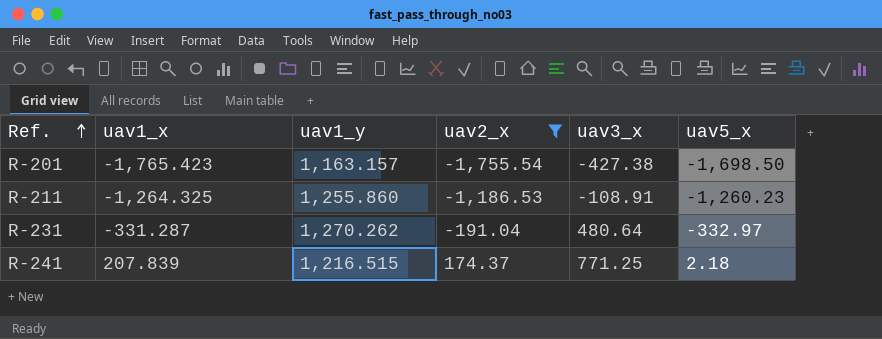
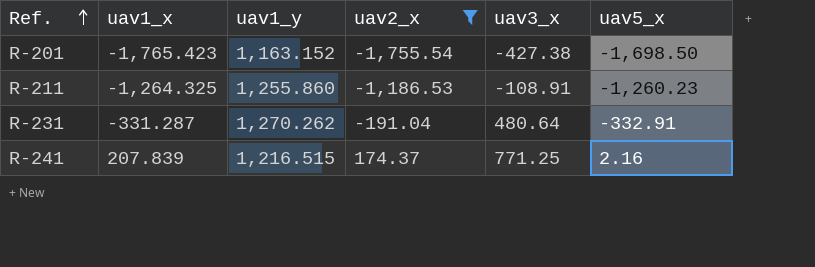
R-201 | uav1_y: 1,163.157 -> 1,163.152
R-231 | uav5_x: -332.97 -> -332.91
R-241 | uav5_x: 2.18 -> 2.16

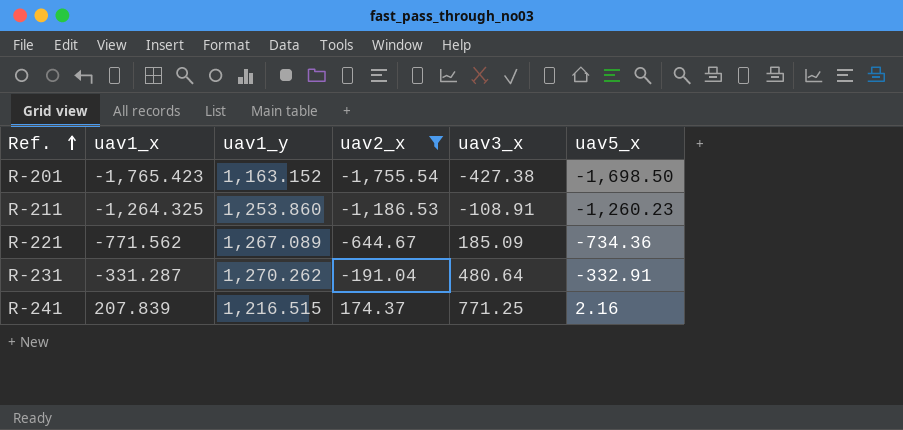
R-211 | uav1_y: 1,255.860 -> 1,253.860
row R-221: none -> -771.562 | 1,267.089 | -644.67 | 185.09 | -734.36

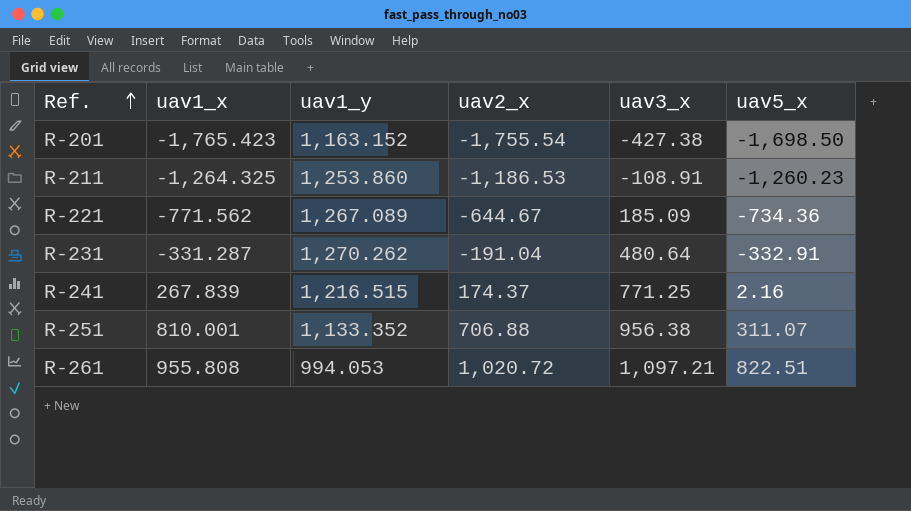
filter: uav2_x <= 174.37 -> none
R-241 | uav1_x: 207.839 -> 267.839

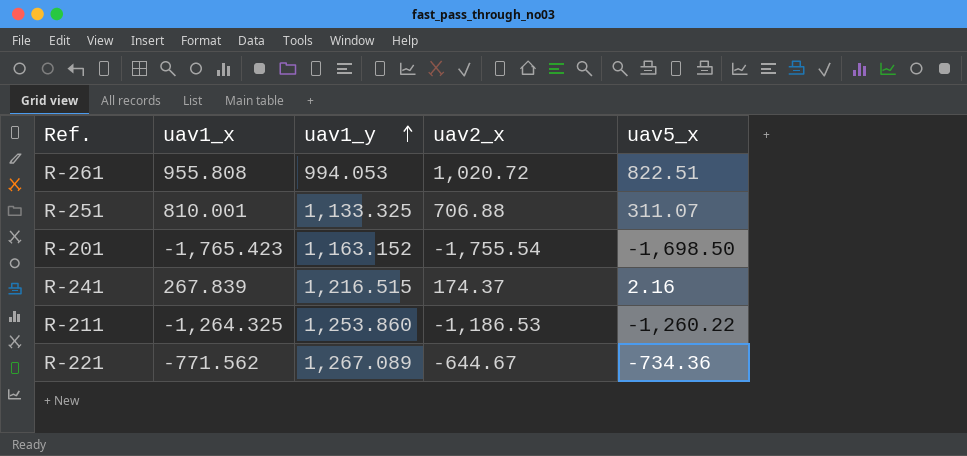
row order: Ref. ascending -> uav1_y ascending
column uav3_x | position: 5 -> none
row R-231: -331.287 | 1,270.262 | -191.04 | 480.64 | -332.91 -> none
R-251 | uav1_y: 1,133.352 -> 1,133.325
R-211 | uav5_x: -1,260.23 -> -1,260.22

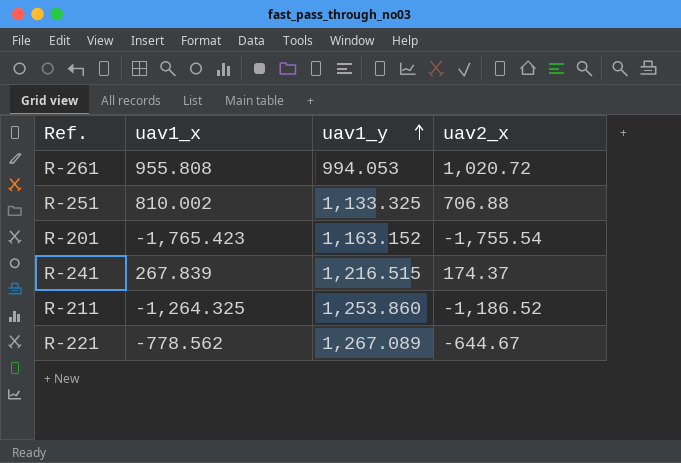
column uav5_x | position: 5 -> none
R-251 | uav1_x: 810.001 -> 810.002
R-211 | uav2_x: -1,186.53 -> -1,186.52
R-221 | uav1_x: -771.562 -> -778.562

